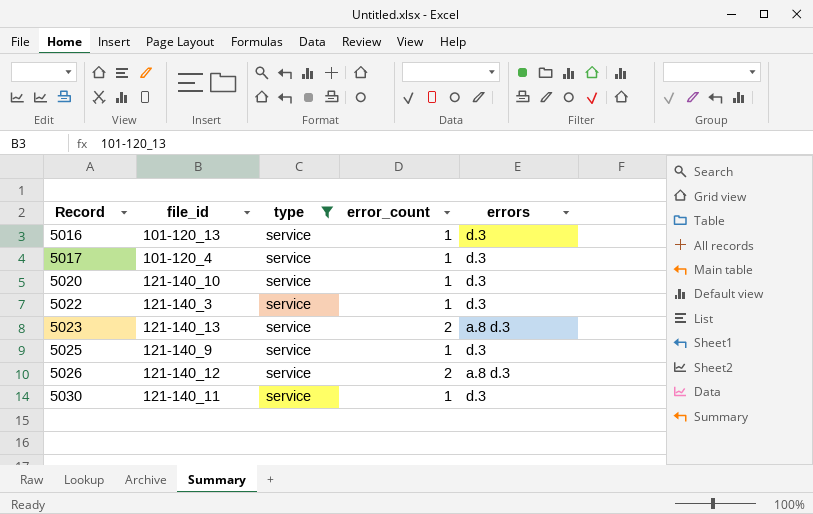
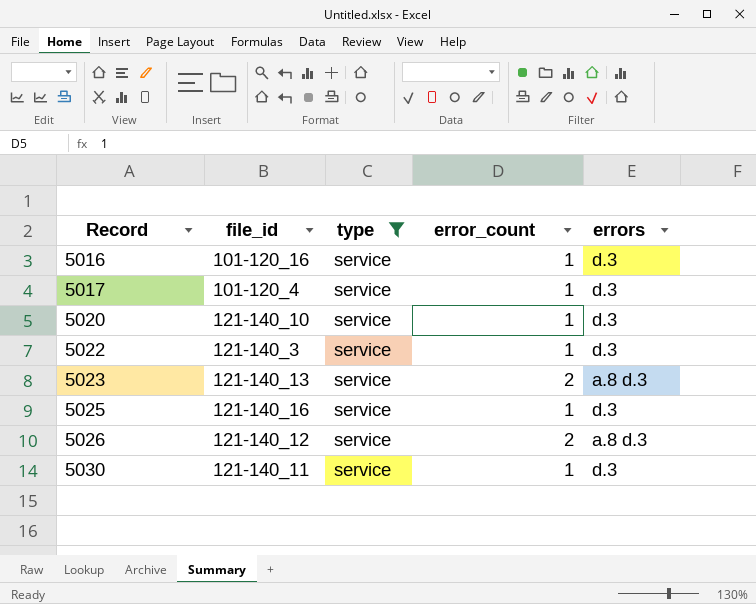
5016 | file_id: 101-120_13 -> 101-120_16
5025 | file_id: 121-140_9 -> 121-140_16

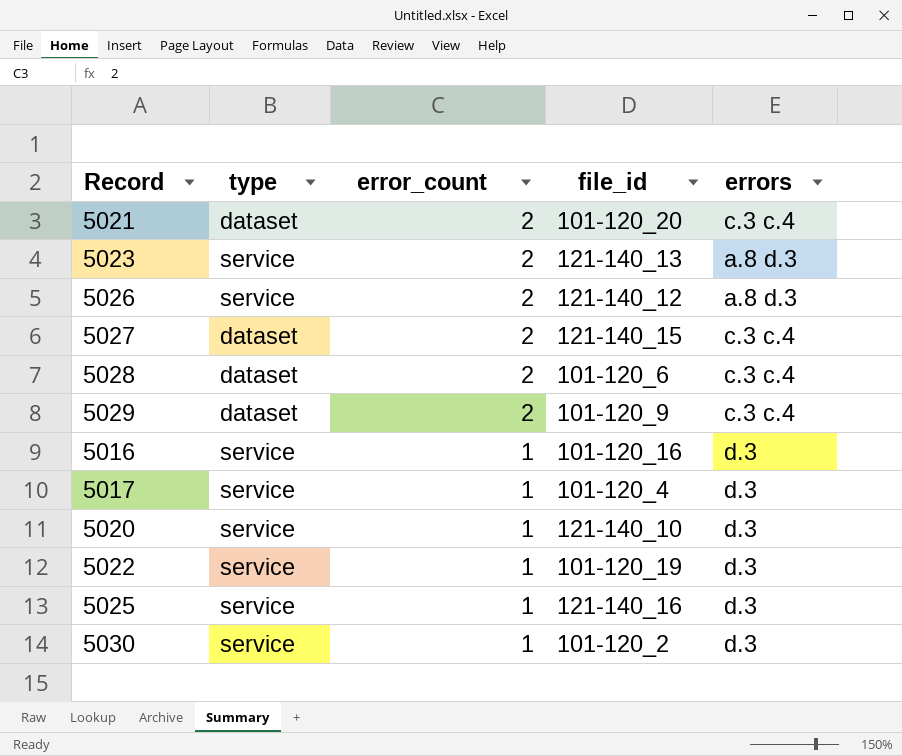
filter: type = service -> none
row order: Record ascending -> error_count descending
column file_id | position: 2 -> 4
5022 | file_id: 121-140_3 -> 101-120_19
5030 | file_id: 121-140_11 -> 101-120_2

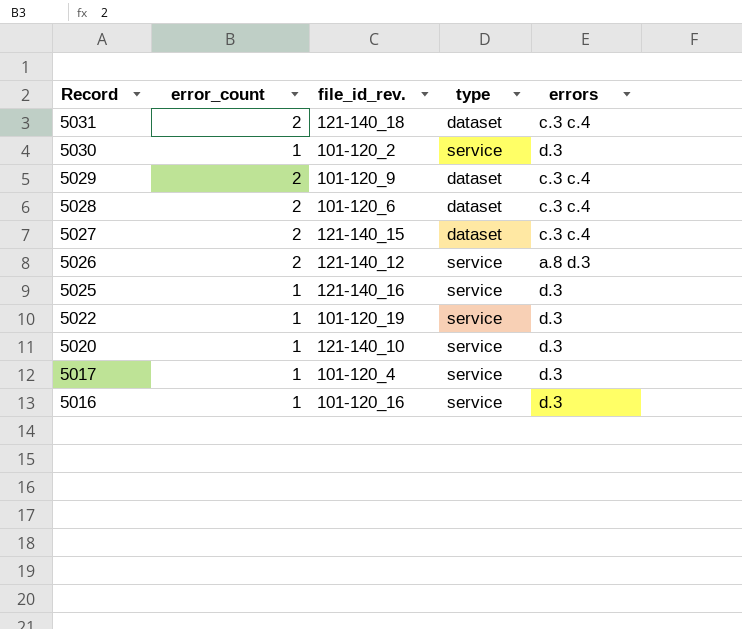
row order: error_count descending -> Record descending
column name: file_id -> file_id_rev.
column type | position: 2 -> 4
row 5021: dataset | 2 | 101-120_20 | c.3 c.4 -> none
row 5023: service | 2 | 121-140_13 | a.8 d.3 -> none
row 5031: none -> 2 | 121-140_18 | dataset | c.3 c.4

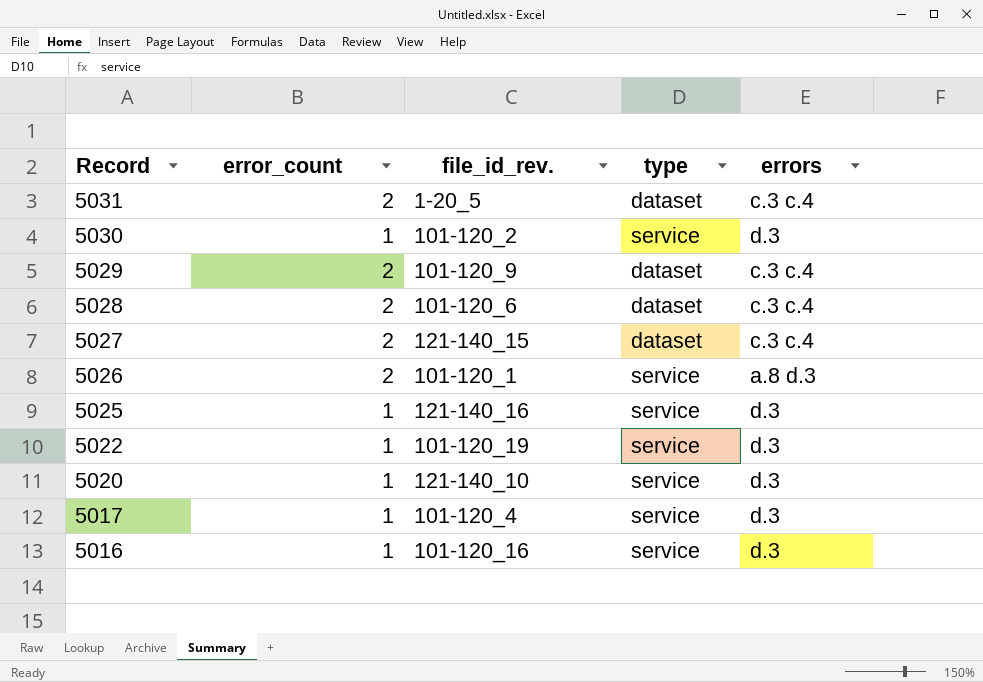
5031 | file_id_rev.: 121-140_18 -> 1-20_5
5026 | file_id_rev.: 121-140_12 -> 101-120_1

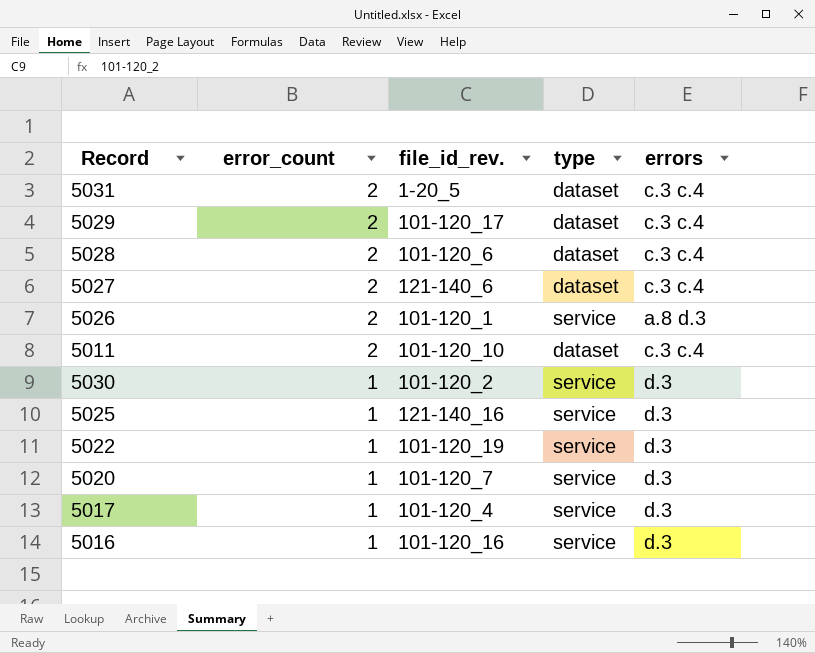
row order: Record descending -> error_count descending
5029 | file_id_rev.: 101-120_9 -> 101-120_17
5027 | file_id_rev.: 121-140_15 -> 121-140_6
row 5011: none -> 2 | 101-120_10 | dataset | c.3 c.4
5020 | file_id_rev.: 121-140_10 -> 101-120_7

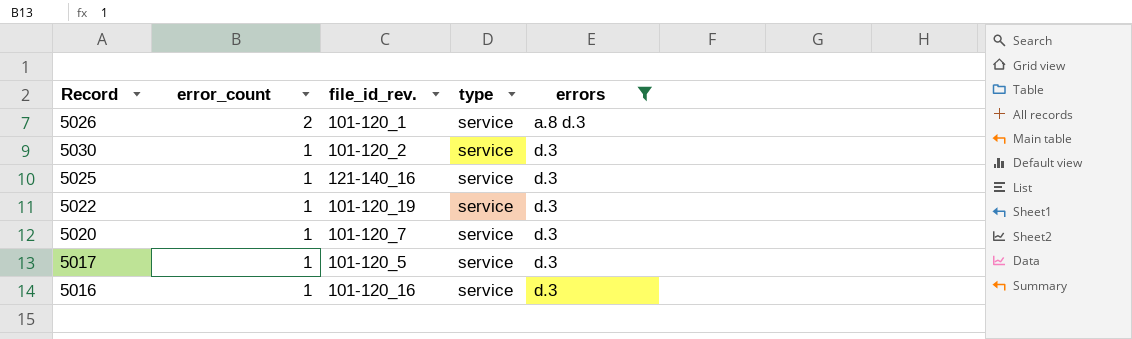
filter: none -> errors != c.3 c.4
5017 | file_id_rev.: 101-120_4 -> 101-120_5

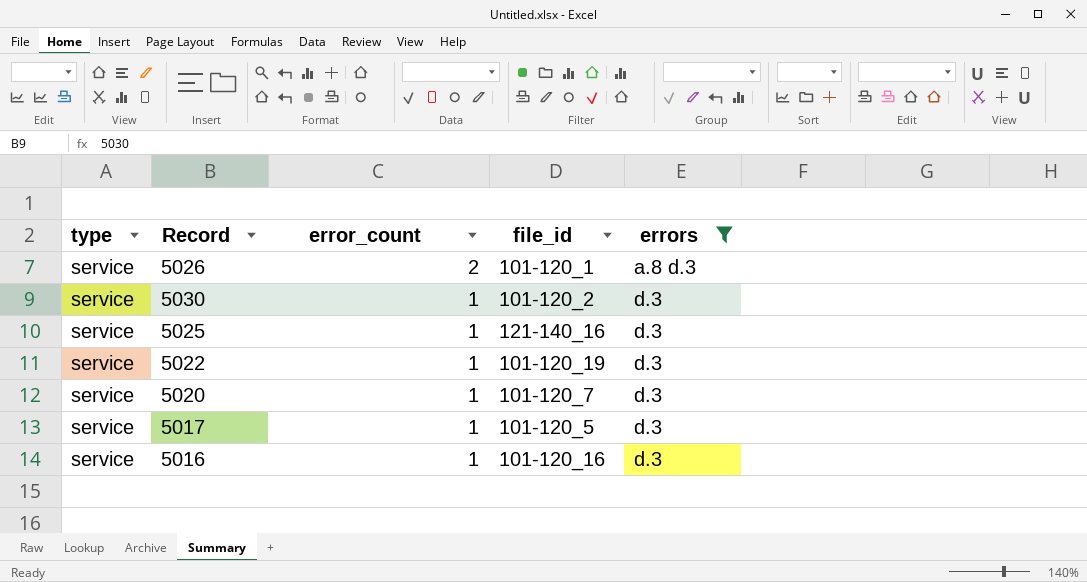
column type | position: 4 -> 1
column name: file_id_rev. -> file_id

